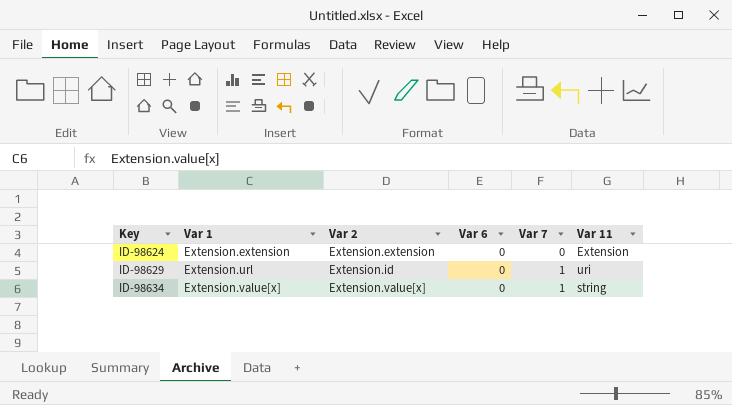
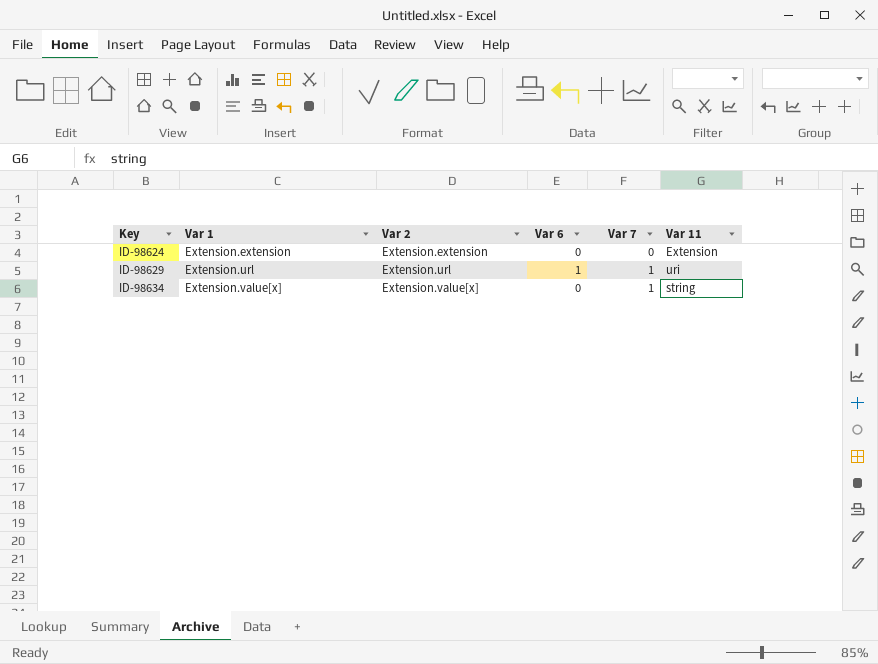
ID-98629 | Var 2: Extension.id -> Extension.url
ID-98629 | Var 6: 0 -> 1

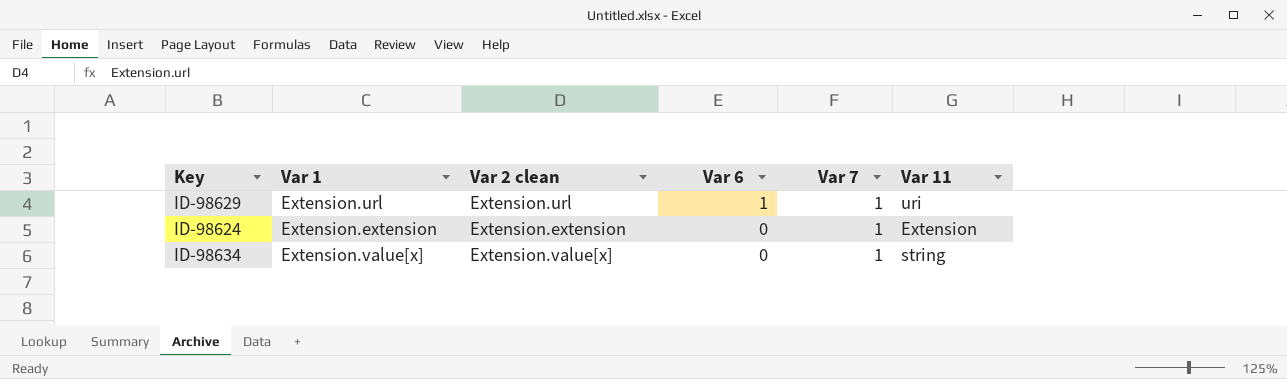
row order: Key ascending -> Var 6 descending
column name: Var 2 -> Var 2 clean
ID-98624 | Var 7: 0 -> 1

